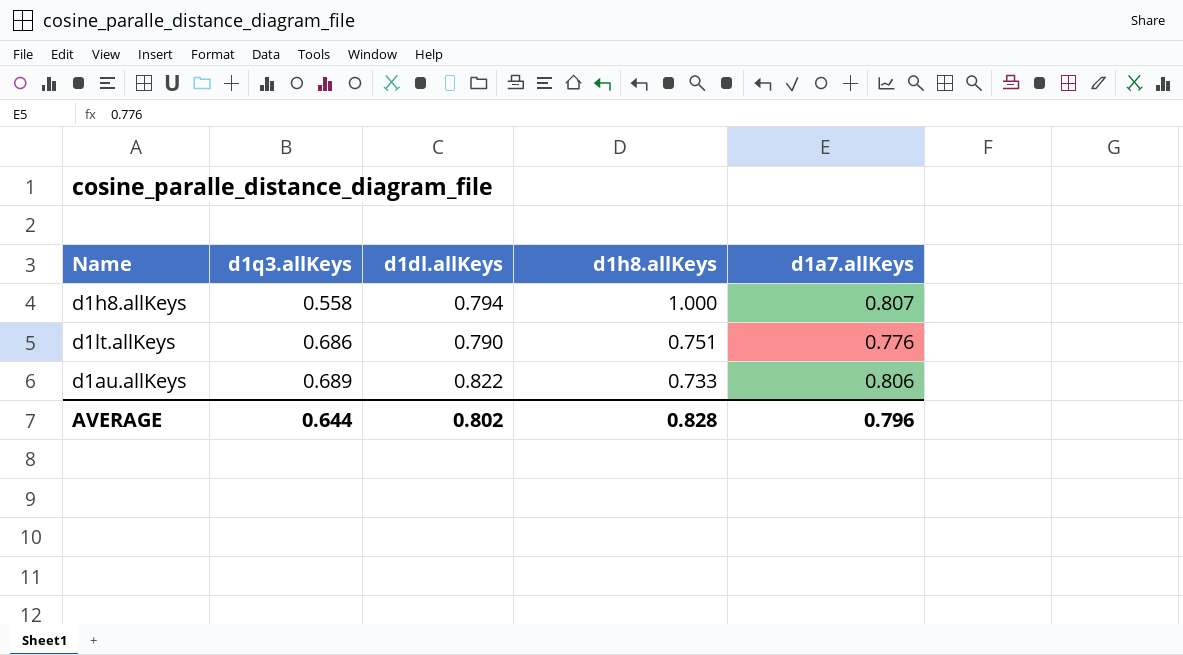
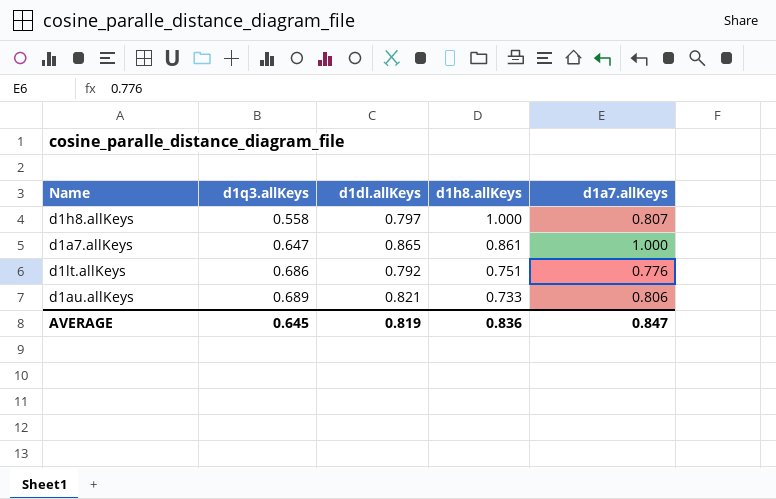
d1h8.allKeys | d1dl.allKeys: 0.794 -> 0.797
row d1a7.allKeys: none -> 0.647 | 0.865 | 0.861 | 1.000
d1lt.allKeys | d1dl.allKeys: 0.790 -> 0.792
d1au.allKeys | d1dl.allKeys: 0.822 -> 0.821
AVERAGE | d1q3.allKeys: 0.644 -> 0.645
AVERAGE | d1dl.allKeys: 0.802 -> 0.819
AVERAGE | d1h8.allKeys: 0.828 -> 0.836
AVERAGE | d1a7.allKeys: 0.796 -> 0.847

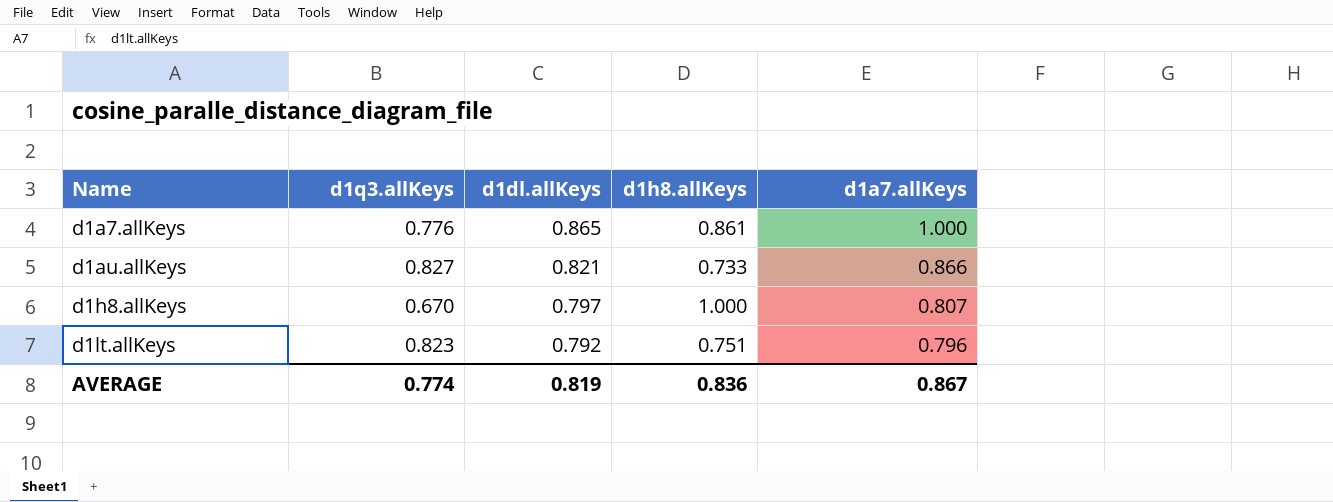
row order: d1q3.allKeys ascending -> Name ascending
d1a7.allKeys | d1q3.allKeys: 0.647 -> 0.776
d1au.allKeys | d1q3.allKeys: 0.689 -> 0.827
d1au.allKeys | d1a7.allKeys: 0.806 -> 0.866
d1h8.allKeys | d1q3.allKeys: 0.558 -> 0.670
d1lt.allKeys | d1q3.allKeys: 0.686 -> 0.823
d1lt.allKeys | d1a7.allKeys: 0.776 -> 0.796
AVERAGE | d1q3.allKeys: 0.645 -> 0.774
AVERAGE | d1a7.allKeys: 0.847 -> 0.867

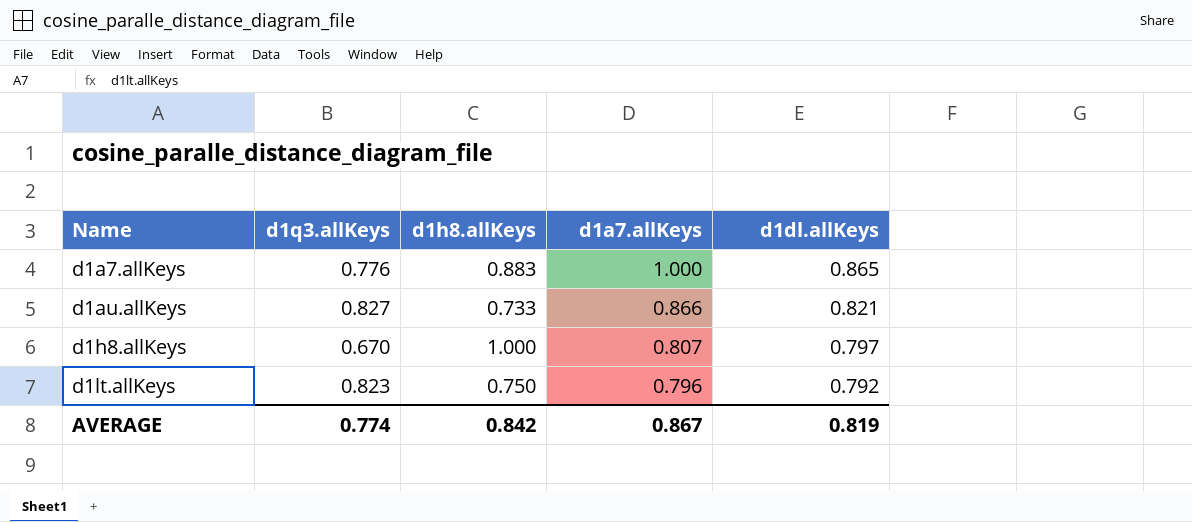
column d1dl.allKeys | position: 3 -> 5
d1a7.allKeys | d1h8.allKeys: 0.861 -> 0.883
d1lt.allKeys | d1h8.allKeys: 0.751 -> 0.750
AVERAGE | d1h8.allKeys: 0.836 -> 0.842

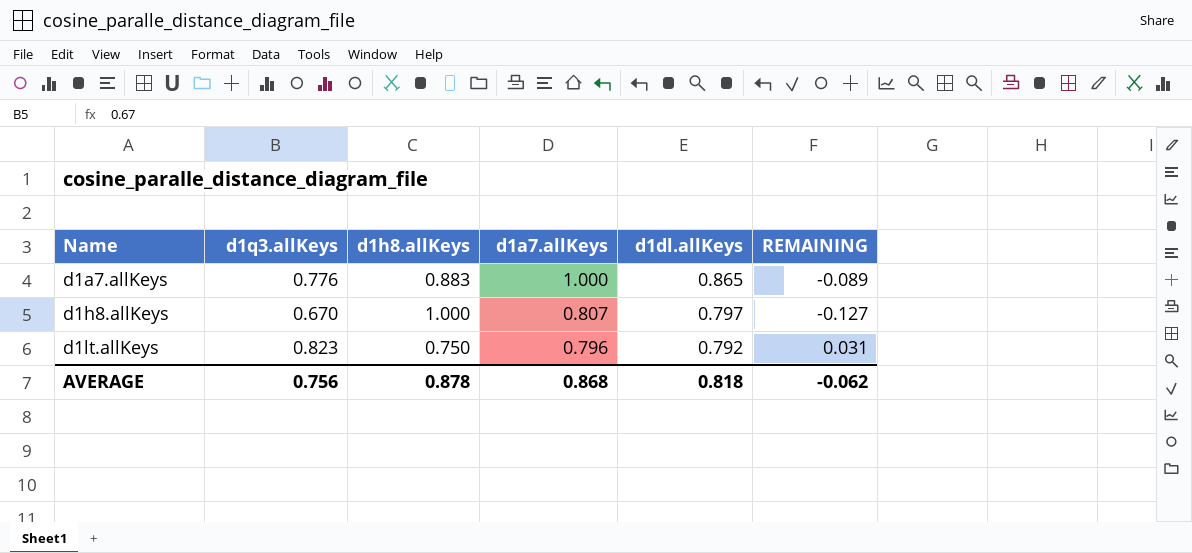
column REMAINING | formula: none -> [d1q3.allKeys] - [d1dl.allKeys]
row d1au.allKeys: 0.827 | 0.733 | 0.866 | 0.821 -> none
AVERAGE | d1q3.allKeys: 0.774 -> 0.756
AVERAGE | d1h8.allKeys: 0.842 -> 0.878
AVERAGE | d1a7.allKeys: 0.867 -> 0.868
AVERAGE | d1dl.allKeys: 0.819 -> 0.818

